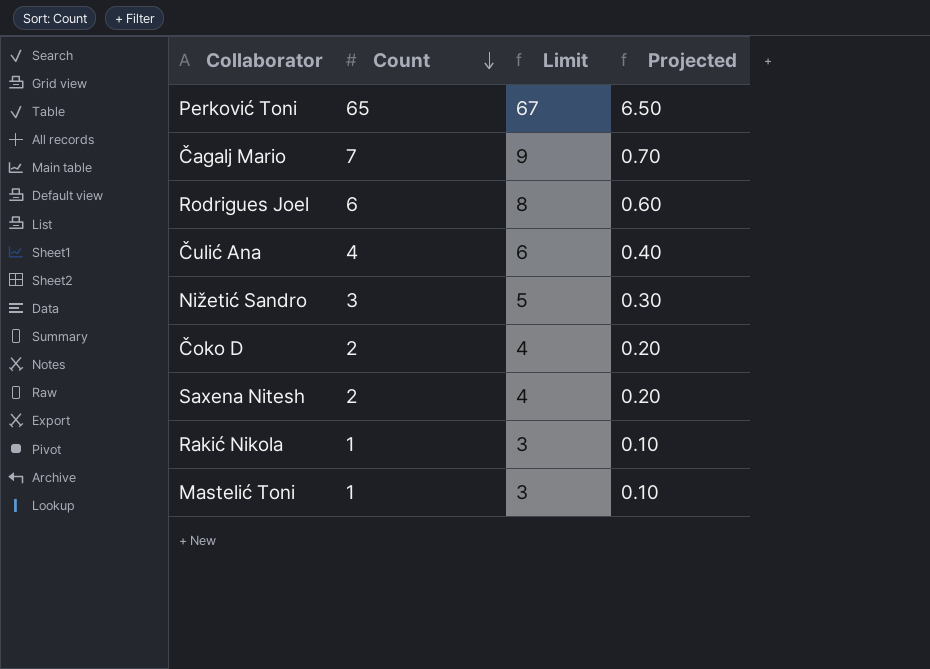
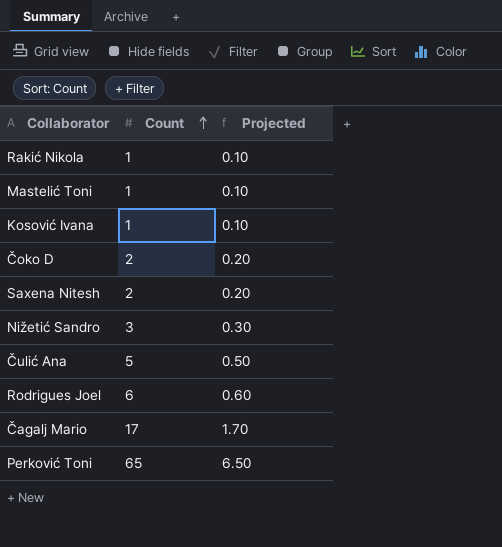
row order: Count descending -> Count ascending
column Limit | formula: [Count] + 2 -> none
row Kosović Ivana: none -> 1 | 0.10
Čulić Ana | Count: 4 -> 5
Čulić Ana | Projected: 0.40 -> 0.50
Čagalj Mario | Count: 7 -> 17
Čagalj Mario | Projected: 0.70 -> 1.70

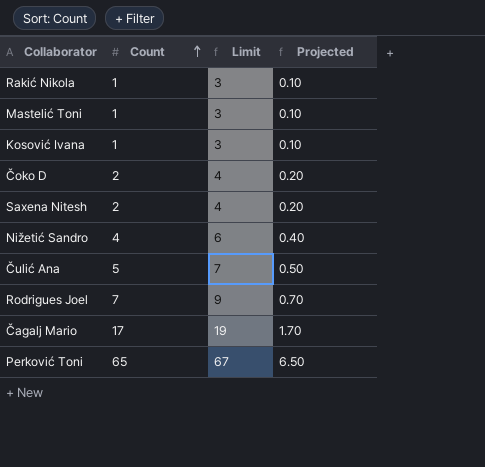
column Limit | formula: none -> [Count] + 2
Nižetić Sandro | Count: 3 -> 4
Nižetić Sandro | Projected: 0.30 -> 0.40
Rodrigues Joel | Count: 6 -> 7
Rodrigues Joel | Projected: 0.60 -> 0.70

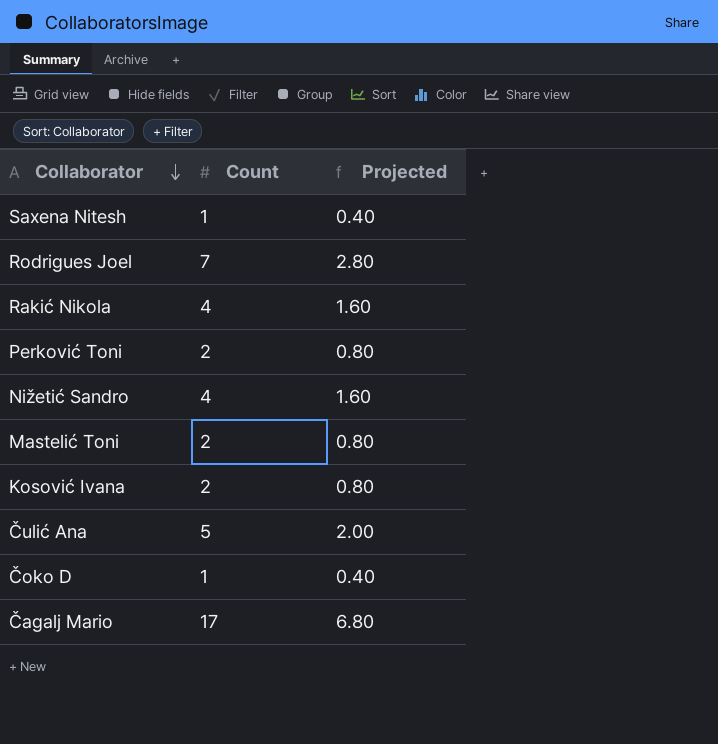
row order: Count ascending -> Collaborator descending
column Limit | formula: [Count] + 2 -> none
column Projected | formula: [Count] * 0.1 -> [Count] * 0.4
Saxena Nitesh | Count: 2 -> 1
Rakić Nikola | Count: 1 -> 4
Perković Toni | Count: 65 -> 2
Mastelić Toni | Count: 1 -> 2
Kosović Ivana | Count: 1 -> 2
Čoko D | Count: 2 -> 1

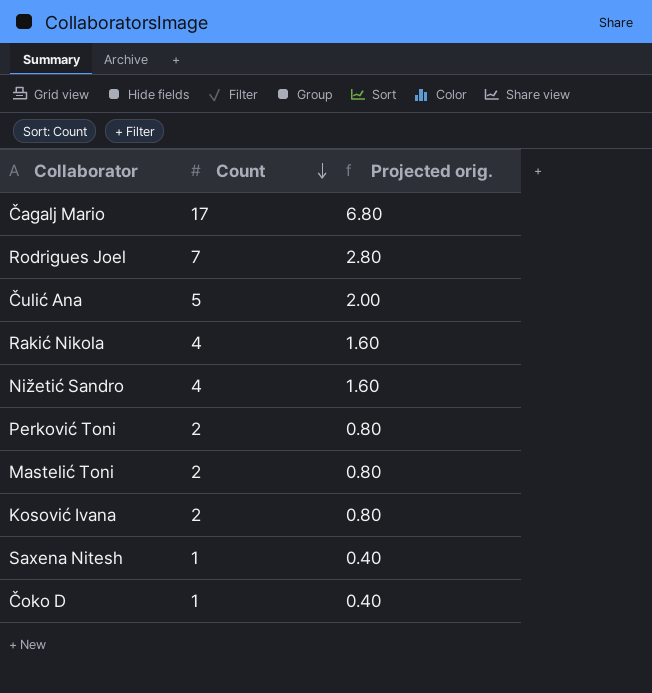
row order: Collaborator descending -> Count descending
column name: Projected -> Projected orig.

